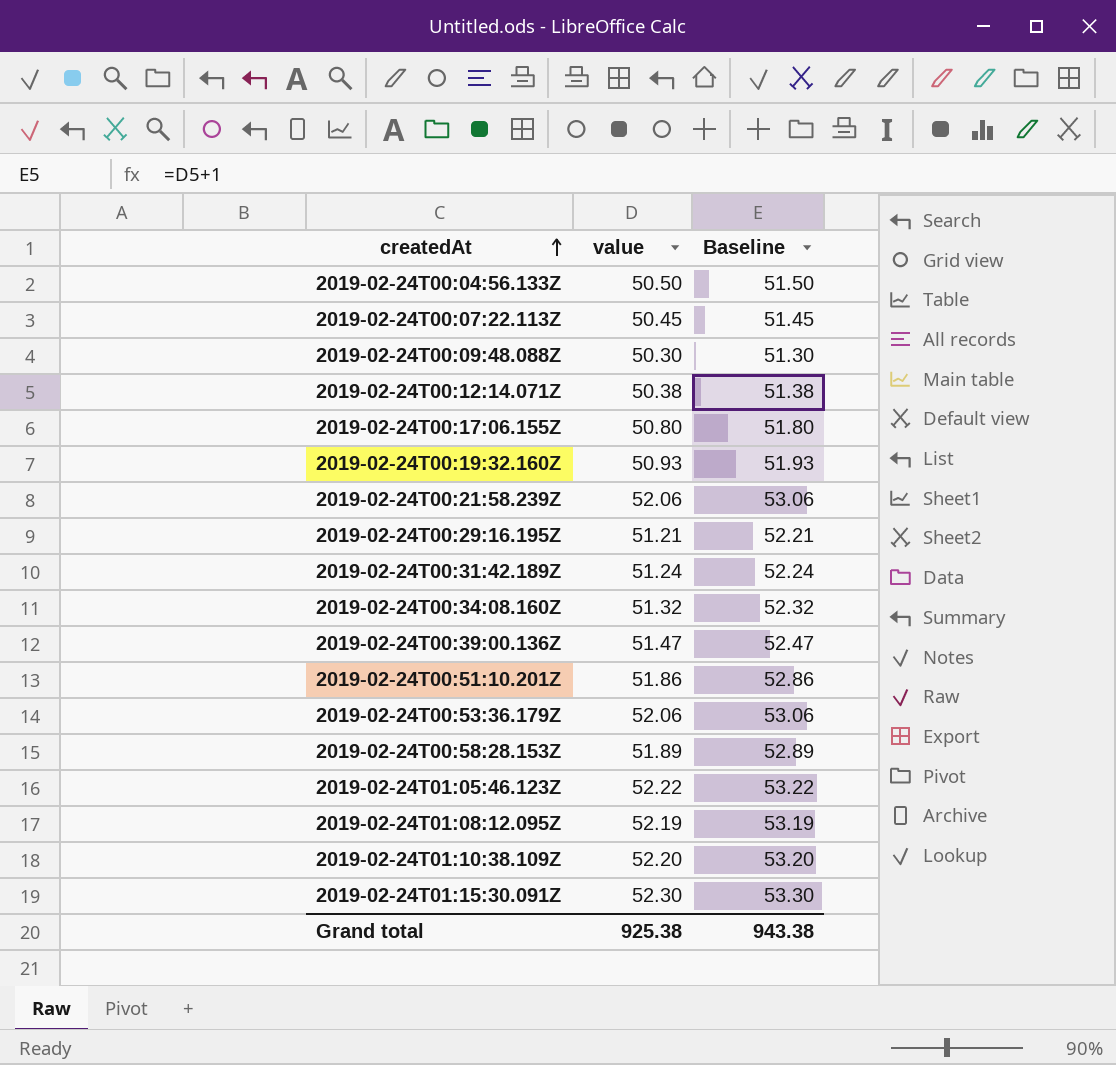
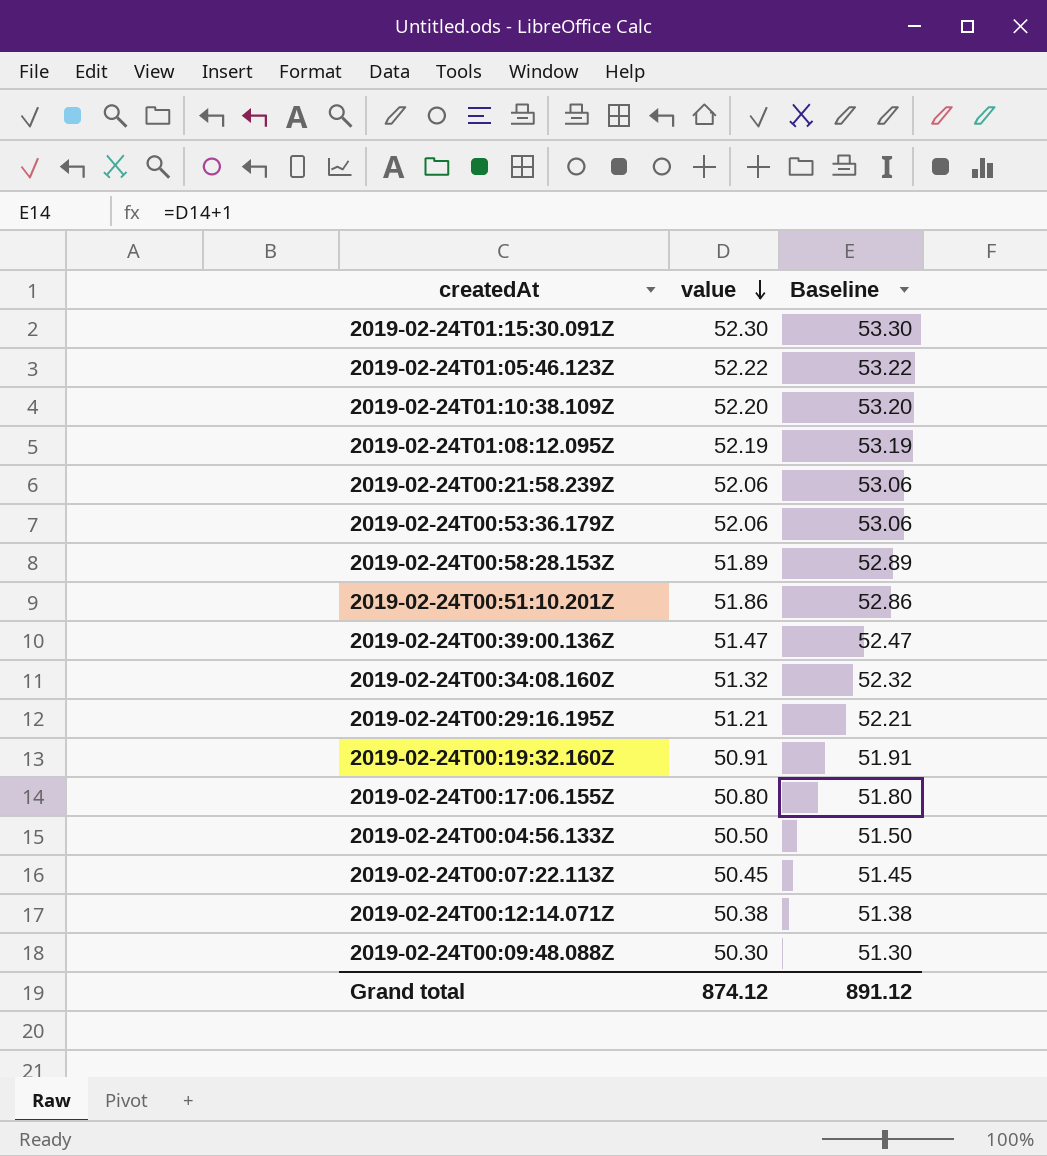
row order: createdAt ascending -> value descending
row 2019-02-24T00:31:42.189Z: 51.24 | 52.24 -> none
2019-02-24T00:19:32.160Z | value: 50.93 -> 50.91
2019-02-24T00:19:32.160Z | Baseline: 51.93 -> 51.91
Grand total | value: 925.38 -> 874.12
Grand total | Baseline: 943.38 -> 891.12

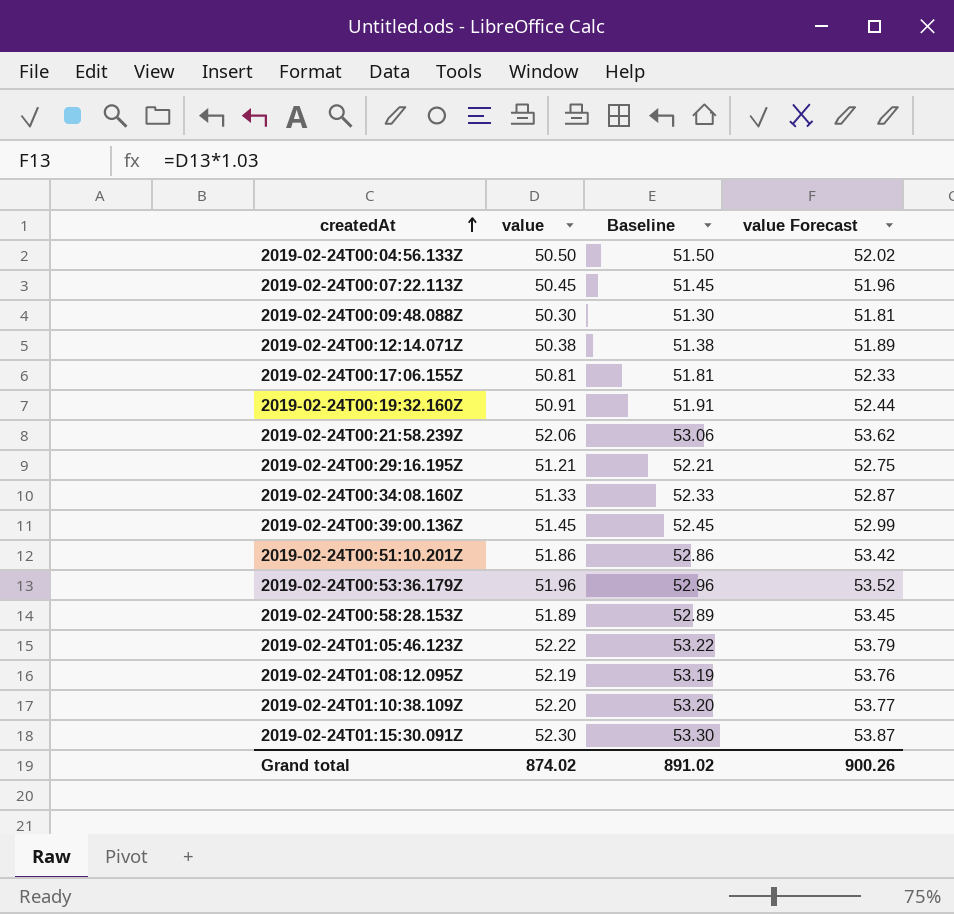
row order: value descending -> createdAt ascending
column value Forecast | formula: none -> [value] * 1.03
2019-02-24T00:17:06.155Z | value: 50.80 -> 50.81
2019-02-24T00:17:06.155Z | Baseline: 51.80 -> 51.81
2019-02-24T00:34:08.160Z | value: 51.32 -> 51.33
2019-02-24T00:34:08.160Z | Baseline: 52.32 -> 52.33
2019-02-24T00:39:00.136Z | value: 51.47 -> 51.45
2019-02-24T00:39:00.136Z | Baseline: 52.47 -> 52.45
2019-02-24T00:53:36.179Z | value: 52.06 -> 51.96
2019-02-24T00:53:36.179Z | Baseline: 53.06 -> 52.96
Grand total | value: 874.12 -> 874.02
Grand total | Baseline: 891.12 -> 891.02

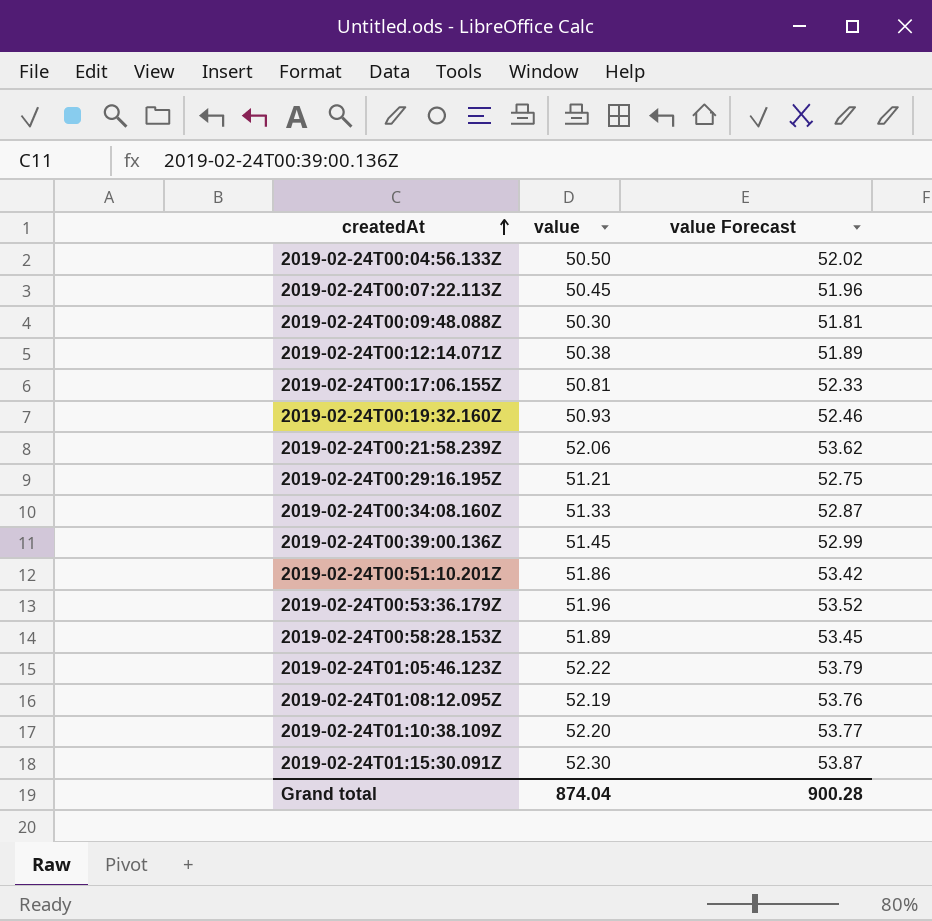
column Baseline | formula: [value] + 1 -> none
2019-02-24T00:19:32.160Z | value: 50.91 -> 50.93
2019-02-24T00:19:32.160Z | value Forecast: 52.44 -> 52.46
Grand total | value: 874.02 -> 874.04
Grand total | value Forecast: 900.26 -> 900.28

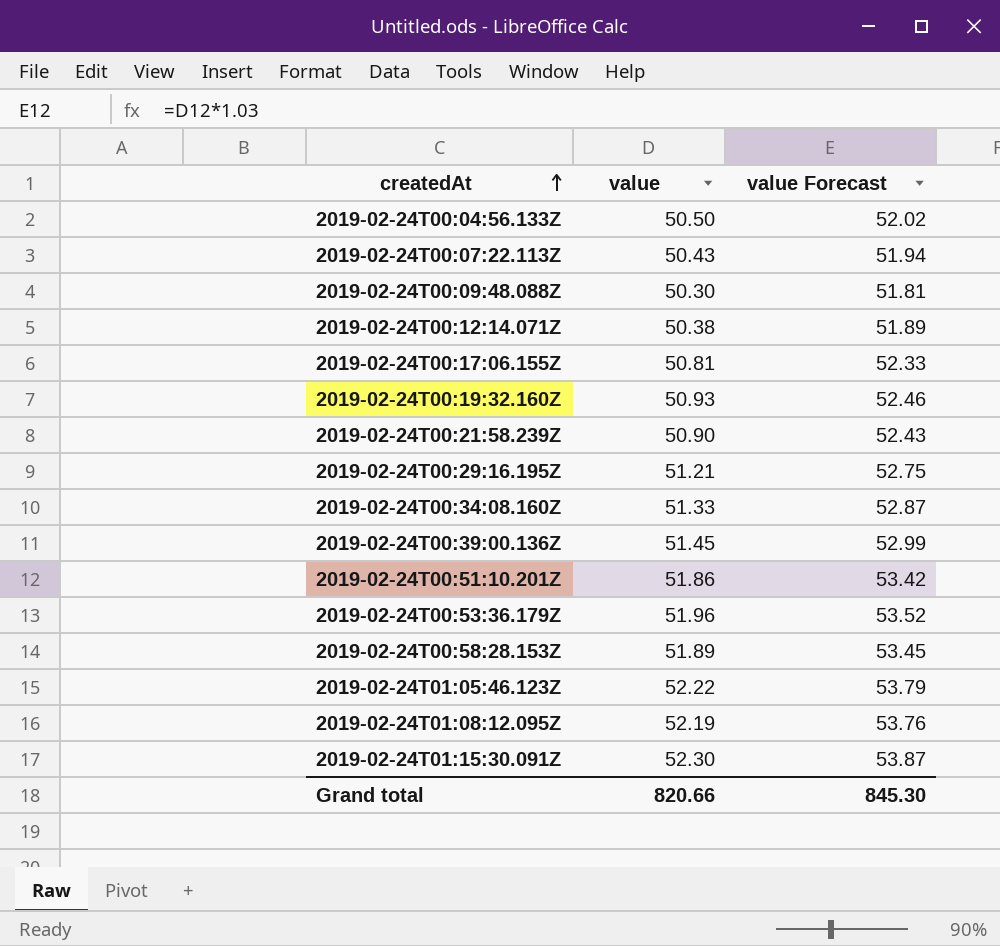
row 2019-02-24T01:10:38.109Z: 52.20 | 53.77 -> none
2019-02-24T00:07:22.113Z | value: 50.45 -> 50.43
2019-02-24T00:07:22.113Z | value Forecast: 51.96 -> 51.94
2019-02-24T00:21:58.239Z | value: 52.06 -> 50.90
2019-02-24T00:21:58.239Z | value Forecast: 53.62 -> 52.43
Grand total | value: 874.04 -> 820.66
Grand total | value Forecast: 900.28 -> 845.30

